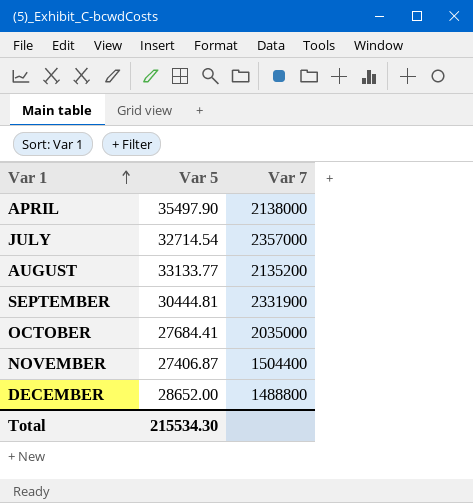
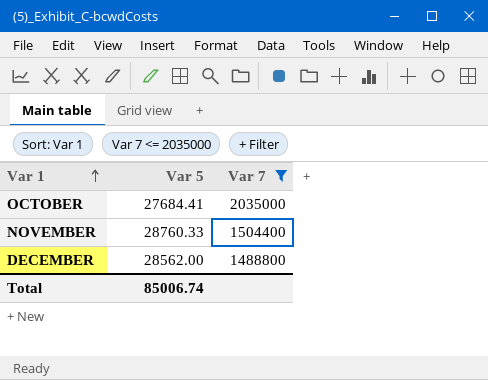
filter: none -> Var 7 <= 2035000
NOVEMBER | Var 5: 27406.87 -> 28760.33
DECEMBER | Var 5: 28652.00 -> 28562.00
Total | Var 5: 215534.30 -> 85006.74

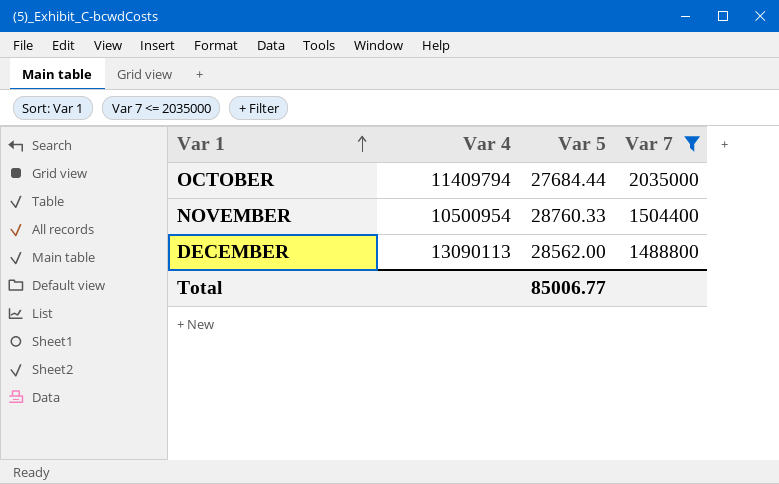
column Var 4 | position: none -> 2
OCTOBER | Var 5: 27684.41 -> 27684.44
Total | Var 5: 85006.74 -> 85006.77

